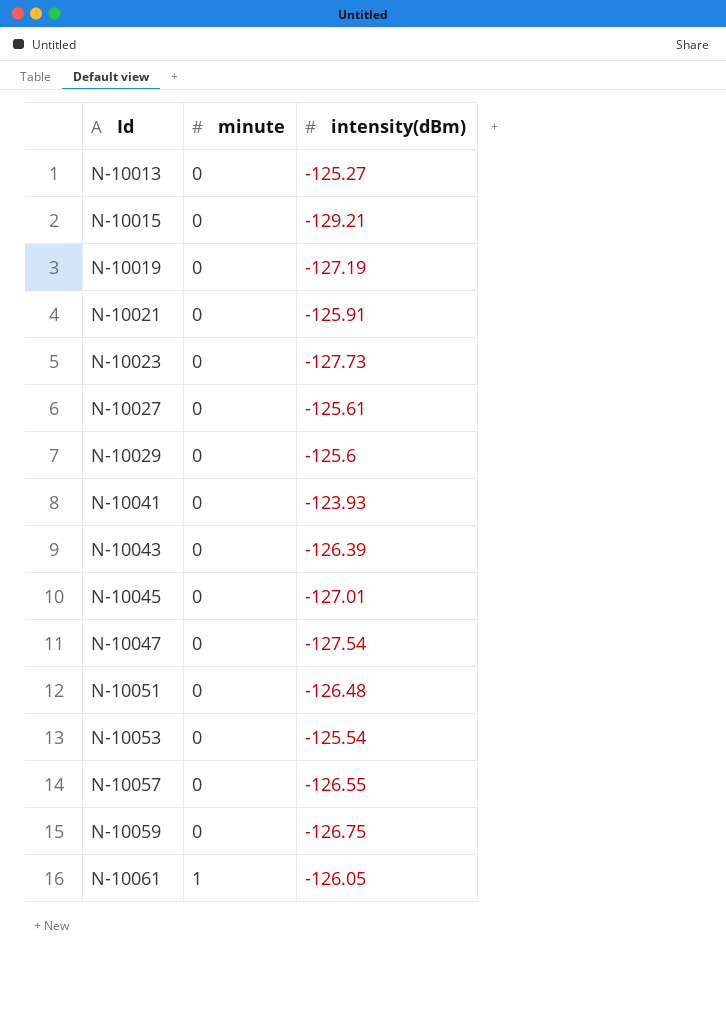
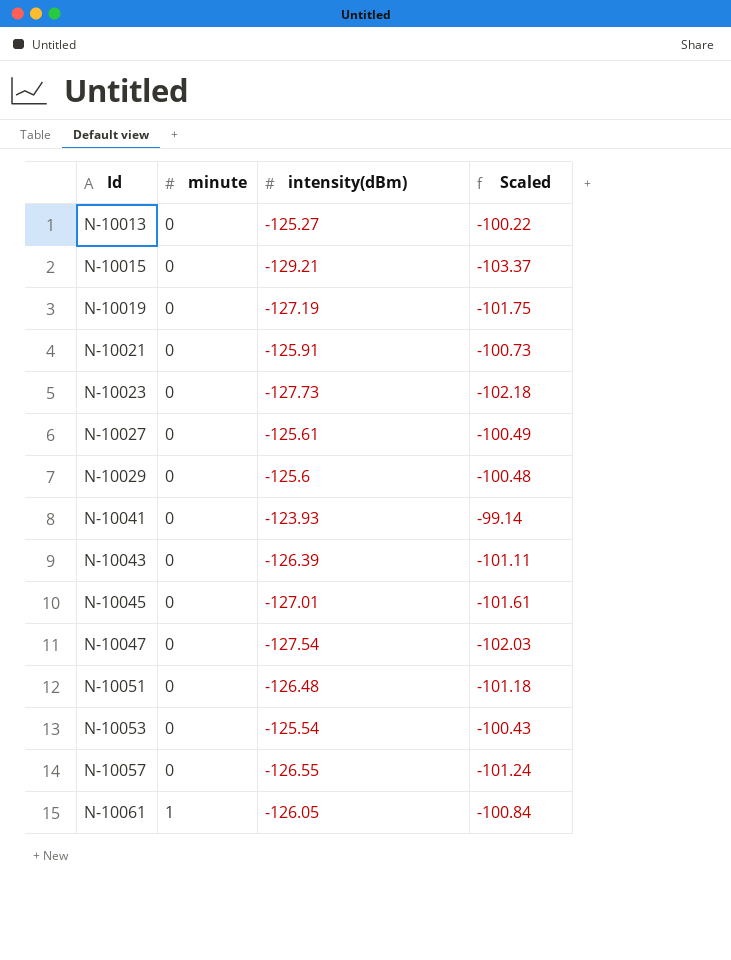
column Scaled | formula: none -> [intensity(dBm)] * 0.8
row N-10059: 0 | -126.75 -> none

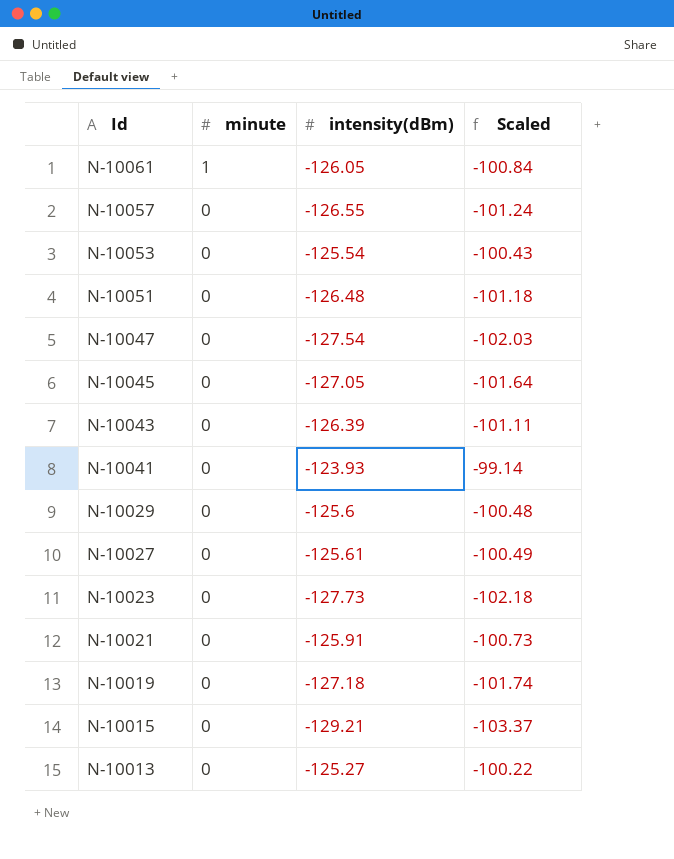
row order: Id ascending -> Id descending
N-10045 | intensity(dBm): -127.01 -> -127.05
N-10045 | Scaled: -101.61 -> -101.64
N-10019 | intensity(dBm): -127.19 -> -127.18
N-10019 | Scaled: -101.75 -> -101.74

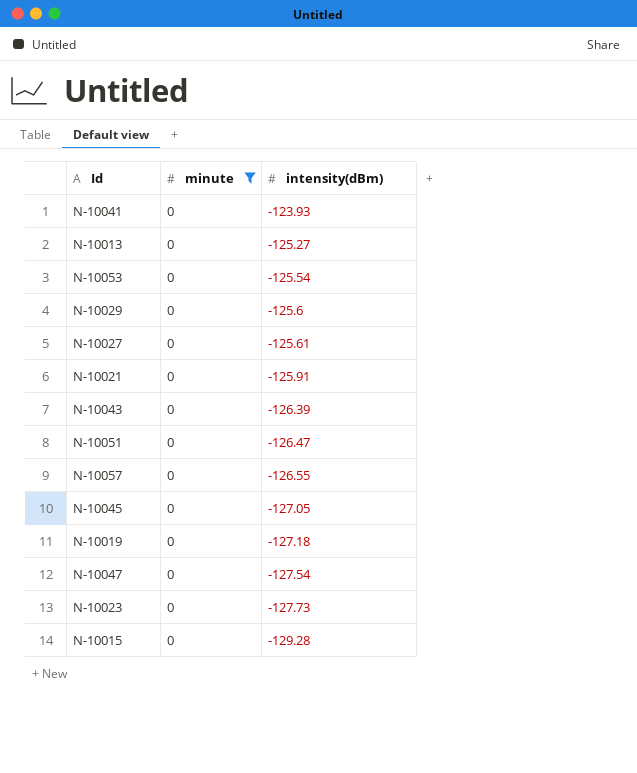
filter: none -> minute = 0
row order: Id descending -> intensity(dBm) descending
column Scaled | formula: [intensity(dBm)] * 0.8 -> none
N-10051 | intensity(dBm): -126.48 -> -126.47
N-10015 | intensity(dBm): -129.21 -> -129.28

